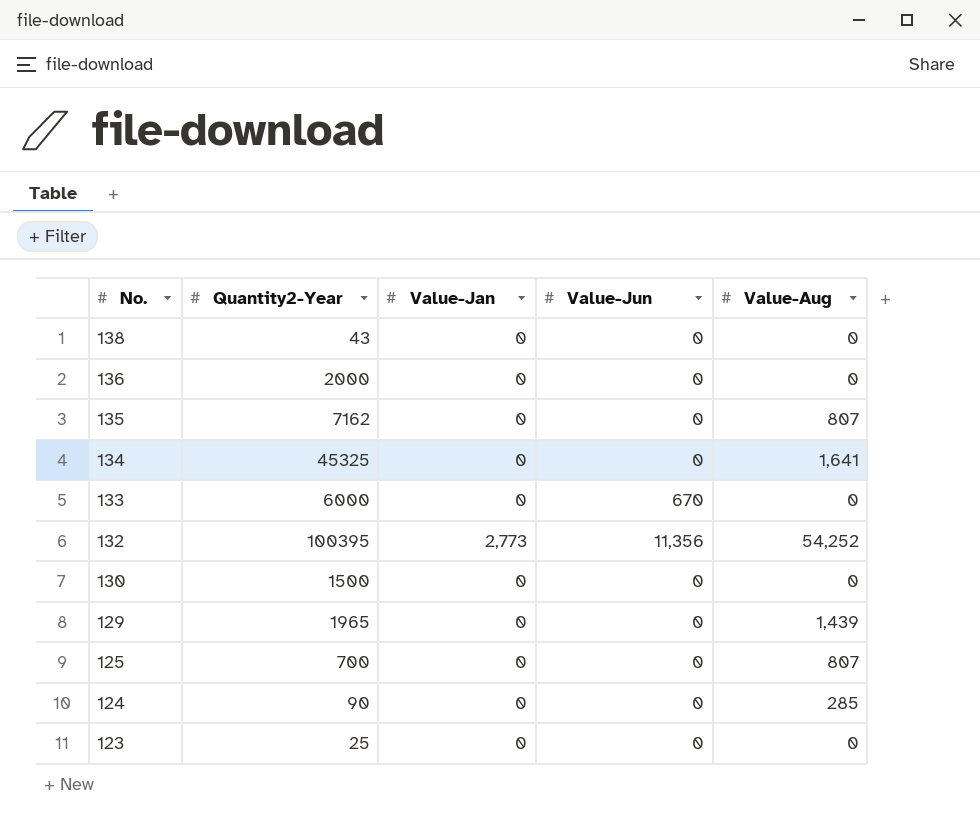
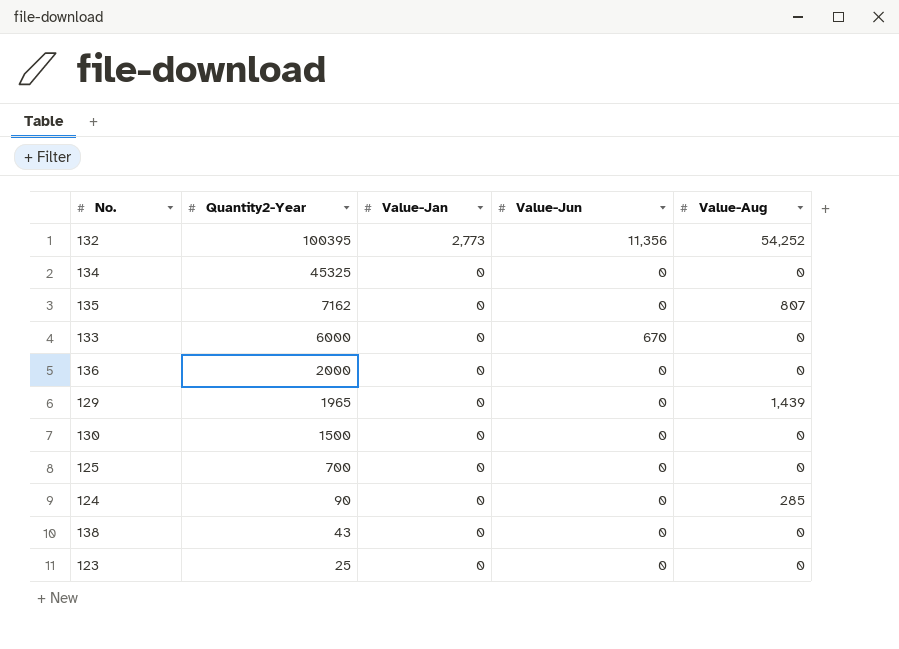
row order: No. descending -> Quantity2-Year descending
134 | Value-Aug: 1,641 -> 0
125 | Value-Aug: 807 -> 0

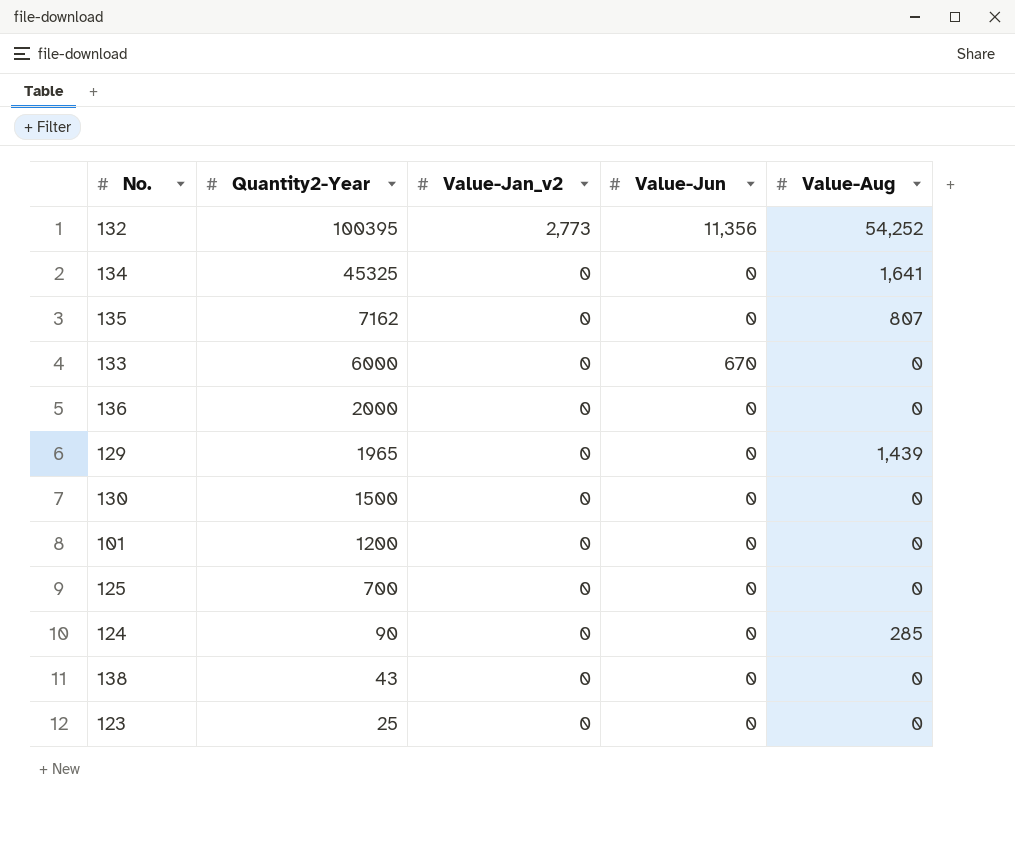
column name: Value-Jan -> Value-Jan_v2
134 | Value-Aug: 0 -> 1,641
row 101: none -> 1200 | 0 | 0 | 0

